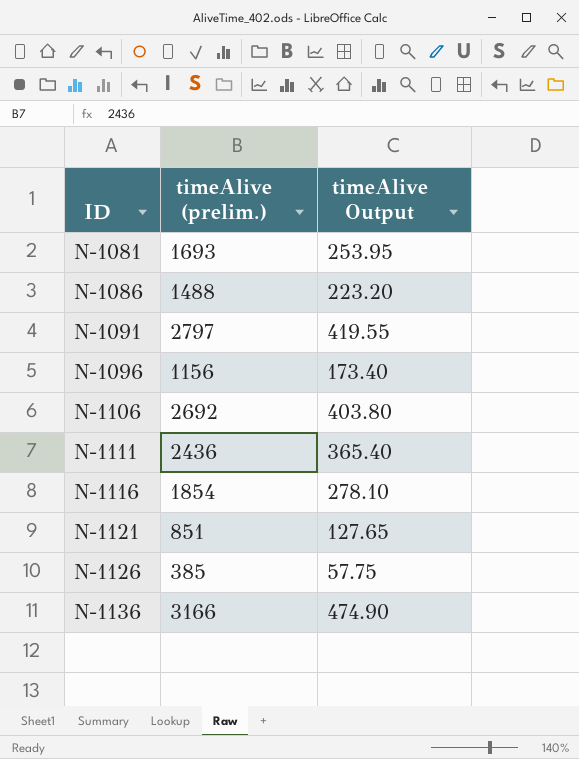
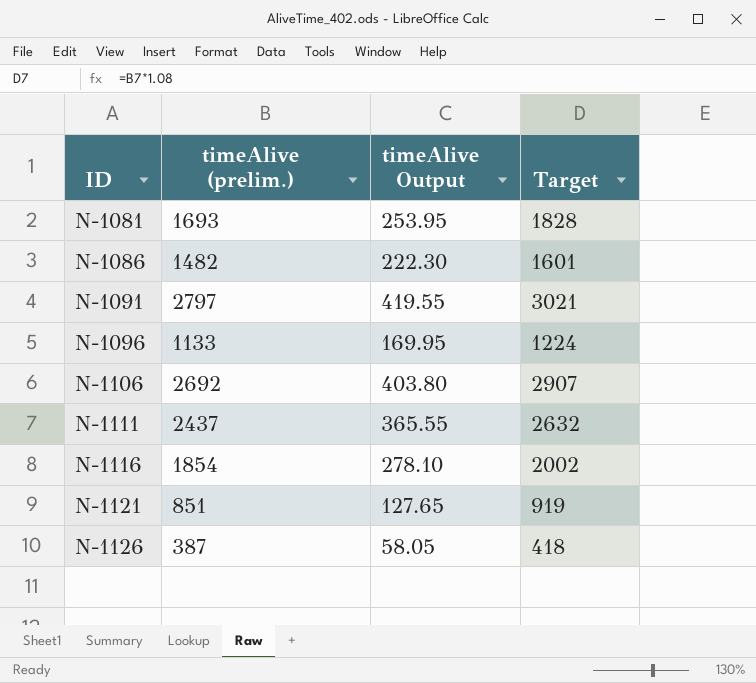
column Target | formula: none -> [timeAlive (prelim.)] * 1.08
row N-1136: 3166 | 474.90 -> none
N-1086 | timeAlive (prelim.): 1488 -> 1482
N-1086 | timeAlive Output: 223.20 -> 222.30
N-1096 | timeAlive (prelim.): 1156 -> 1133
N-1096 | timeAlive Output: 173.40 -> 169.95
N-1111 | timeAlive (prelim.): 2436 -> 2437
N-1111 | timeAlive Output: 365.40 -> 365.55
N-1126 | timeAlive (prelim.): 385 -> 387
N-1126 | timeAlive Output: 57.75 -> 58.05

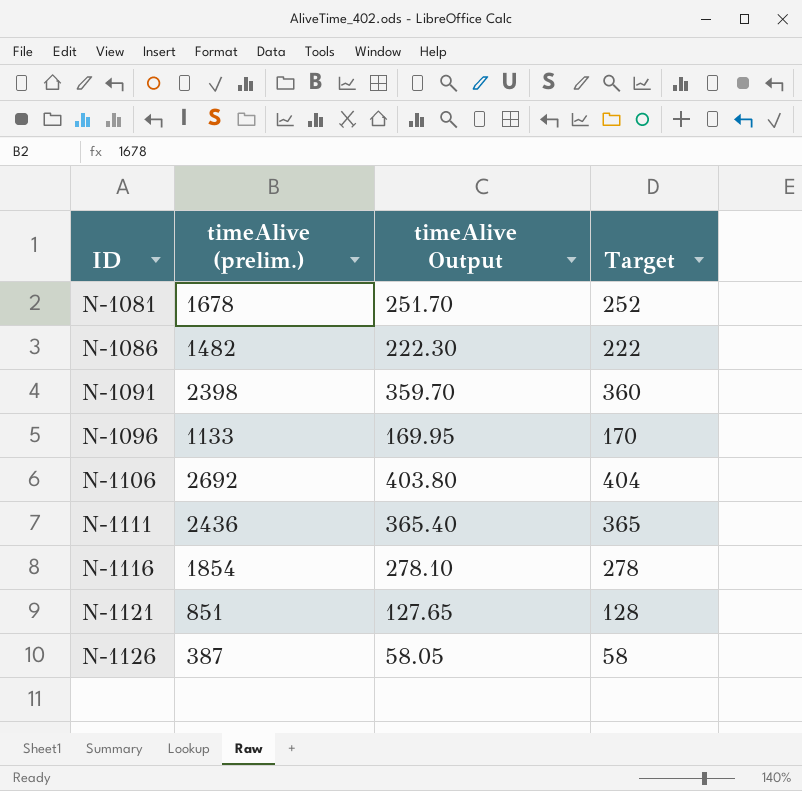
column Target | formula: [timeAlive (prelim.)] * 1.08 -> [timeAlive (prelim.)] * 0.15
N-1081 | timeAlive (prelim.): 1693 -> 1678
N-1081 | timeAlive Output: 253.95 -> 251.70
N-1091 | timeAlive (prelim.): 2797 -> 2398
N-1091 | timeAlive Output: 419.55 -> 359.70
N-1111 | timeAlive (prelim.): 2437 -> 2436
N-1111 | timeAlive Output: 365.55 -> 365.40

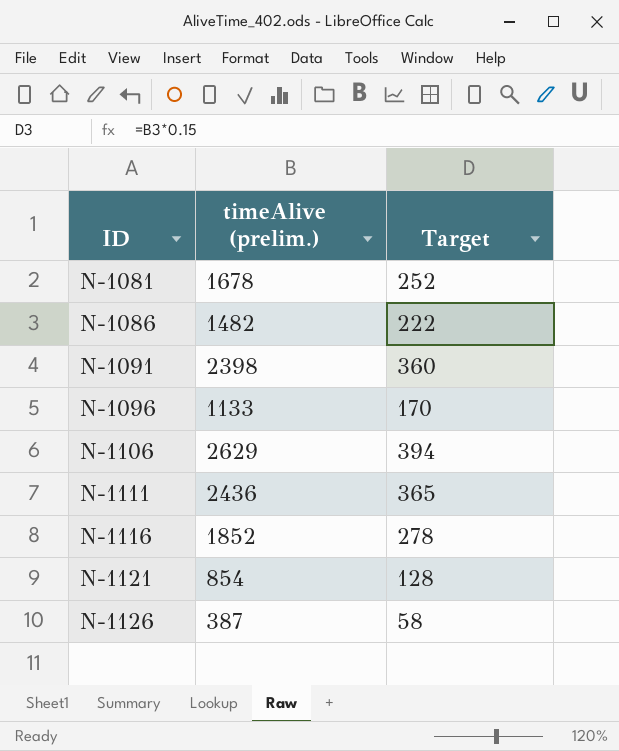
column timeAlive Output | formula: [timeAlive (prelim.)] * 0.15 -> none
N-1106 | timeAlive (prelim.): 2692 -> 2629
N-1106 | Target: 404 -> 394
N-1116 | timeAlive (prelim.): 1854 -> 1852
N-1121 | timeAlive (prelim.): 851 -> 854

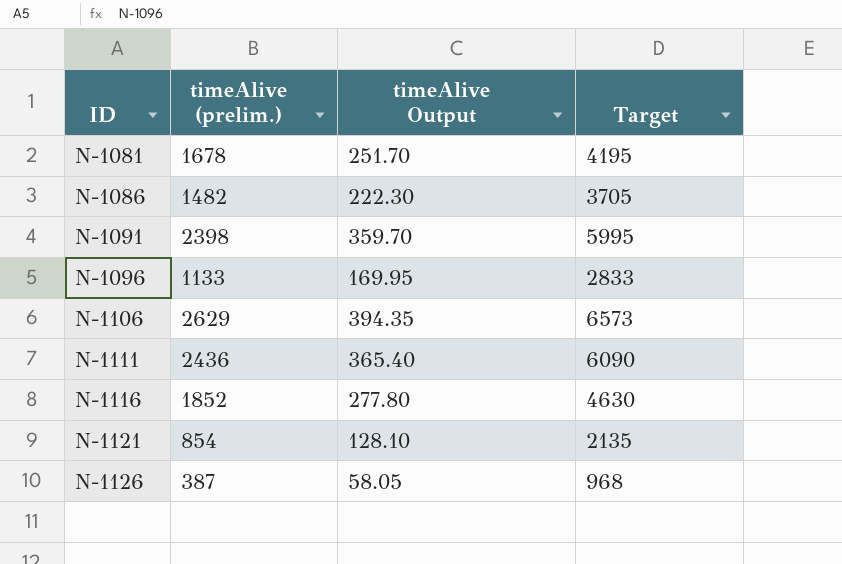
column timeAlive Output | formula: none -> [timeAlive (prelim.)] * 0.15
column Target | formula: [timeAlive (prelim.)] * 0.15 -> [timeAlive (prelim.)] * 2.5

